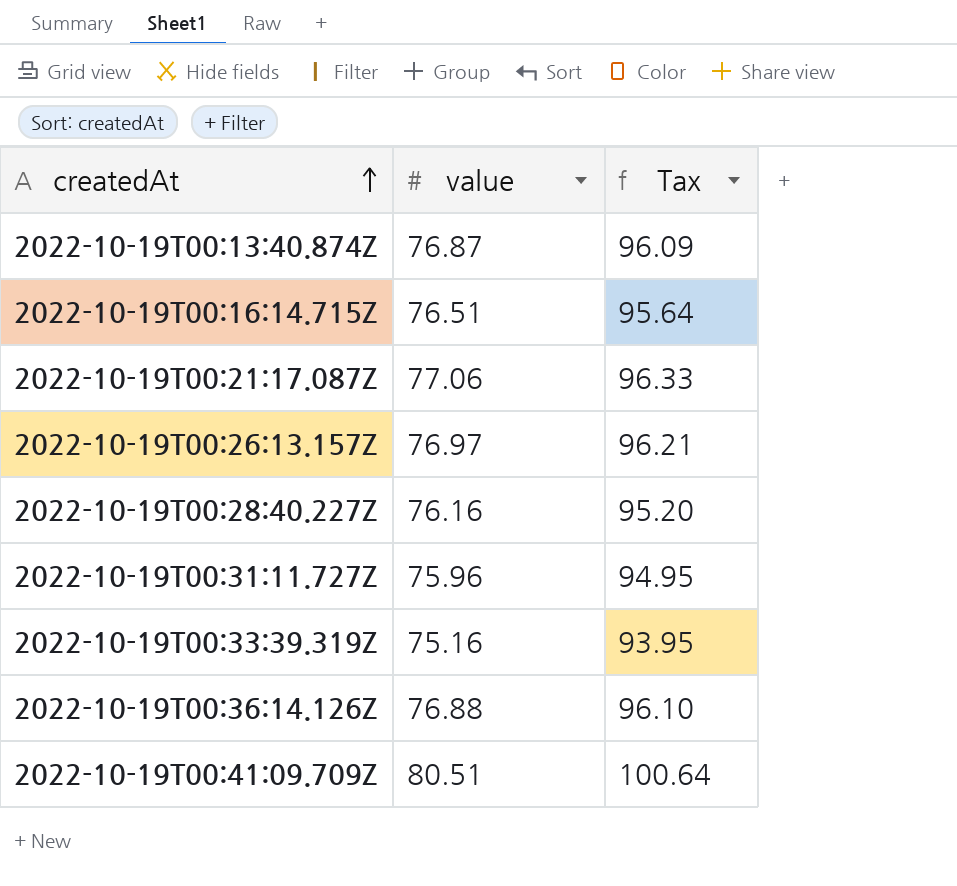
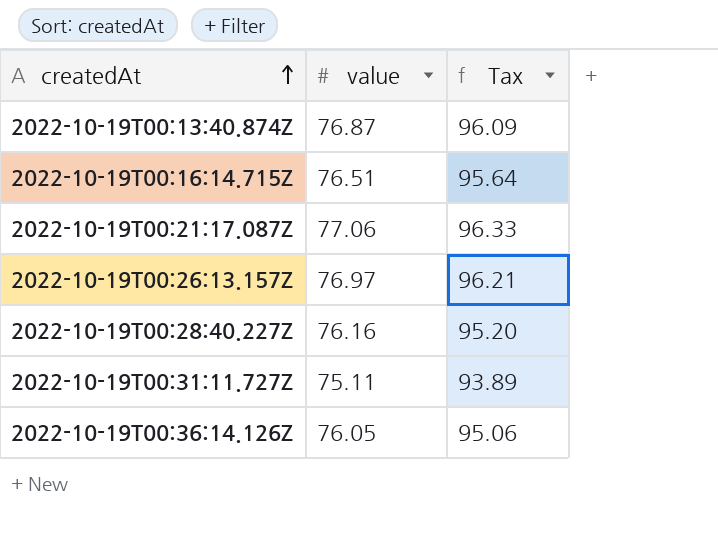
row 2022-10-19T00:33:39.319Z: 75.16 | 93.95 -> none
row 2022-10-19T00:41:09.709Z: 80.51 | 100.64 -> none
2022-10-19T00:31:11.727Z | value: 75.96 -> 75.11
2022-10-19T00:31:11.727Z | Tax: 94.95 -> 93.89
2022-10-19T00:36:14.126Z | value: 76.88 -> 76.05
2022-10-19T00:36:14.126Z | Tax: 96.10 -> 95.06

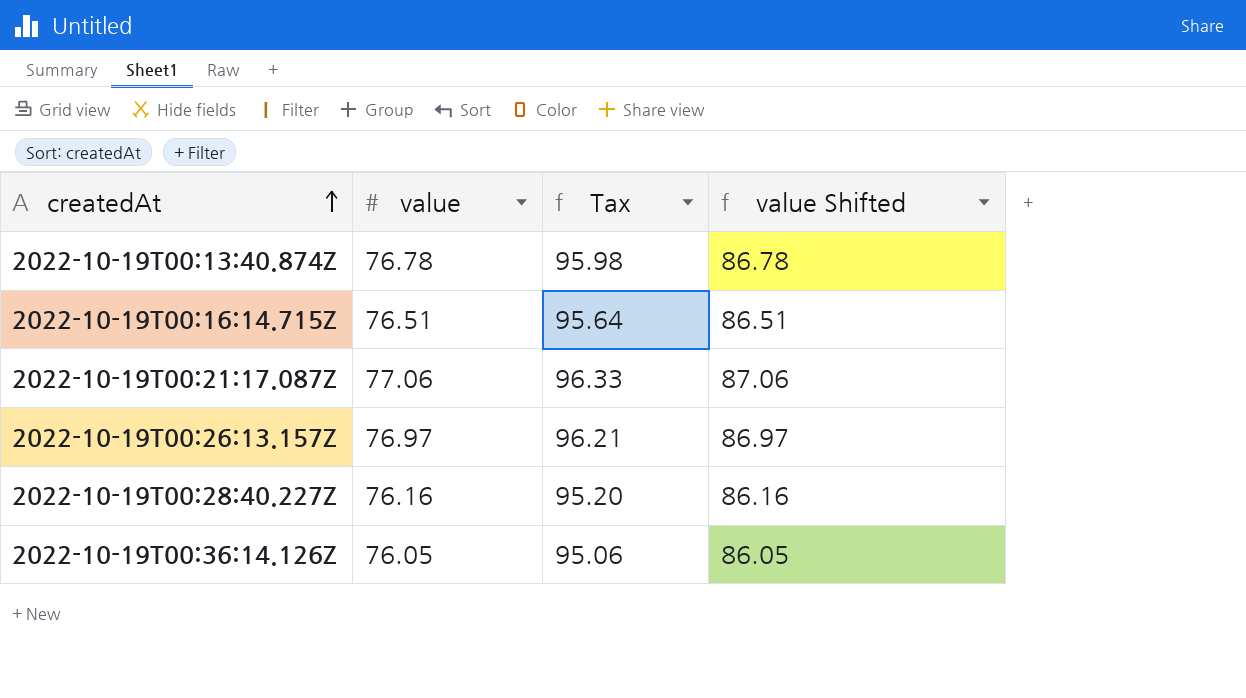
column value Shifted | formula: none -> [value] + 10
row 2022-10-19T00:31:11.727Z: 75.11 | 93.89 -> none
2022-10-19T00:13:40.874Z | value: 76.87 -> 76.78
2022-10-19T00:13:40.874Z | Tax: 96.09 -> 95.98

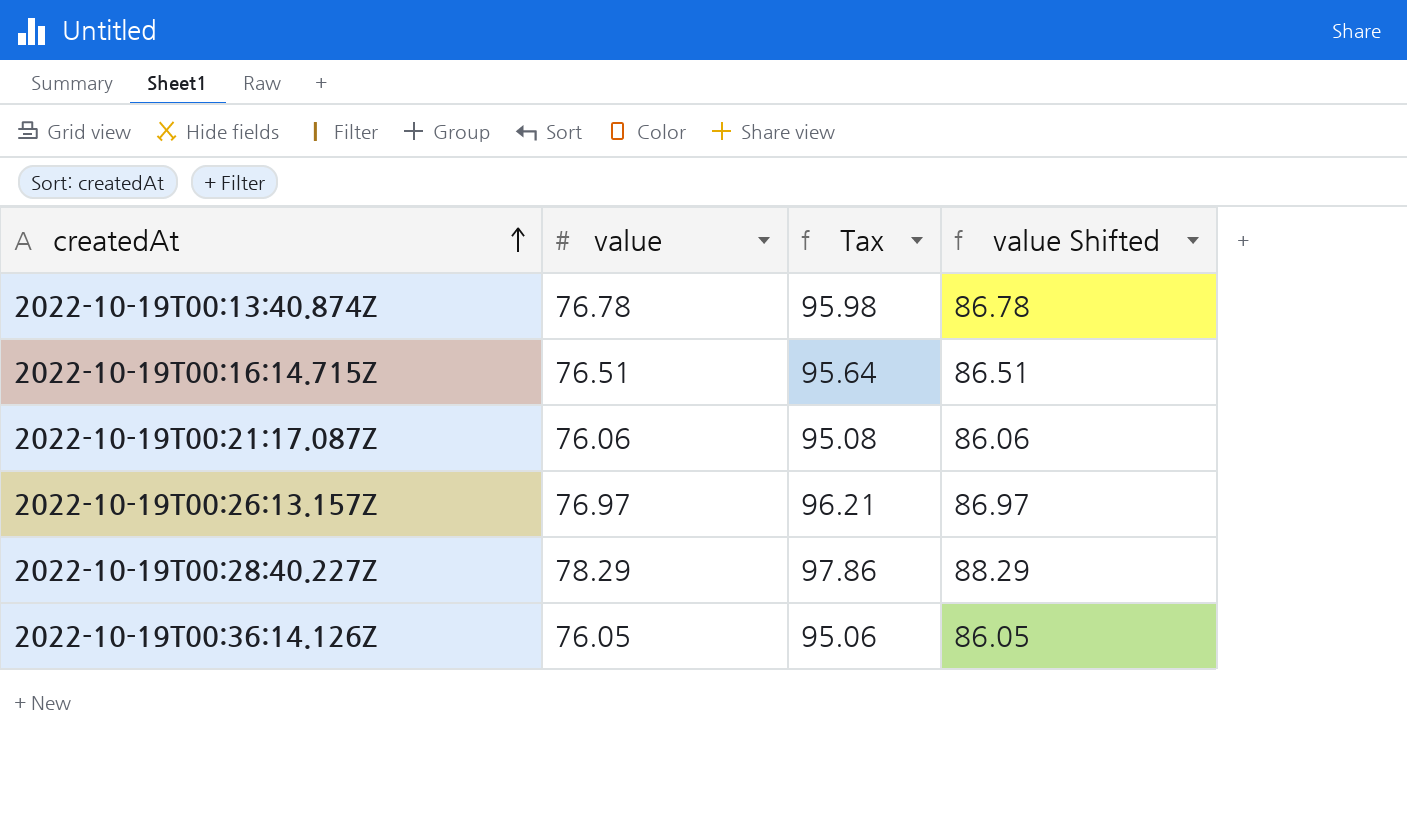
2022-10-19T00:21:17.087Z | value: 77.06 -> 76.06
2022-10-19T00:21:17.087Z | Tax: 96.33 -> 95.08
2022-10-19T00:21:17.087Z | value Shifted: 87.06 -> 86.06
2022-10-19T00:28:40.227Z | value: 76.16 -> 78.29
2022-10-19T00:28:40.227Z | Tax: 95.20 -> 97.86
2022-10-19T00:28:40.227Z | value Shifted: 86.16 -> 88.29

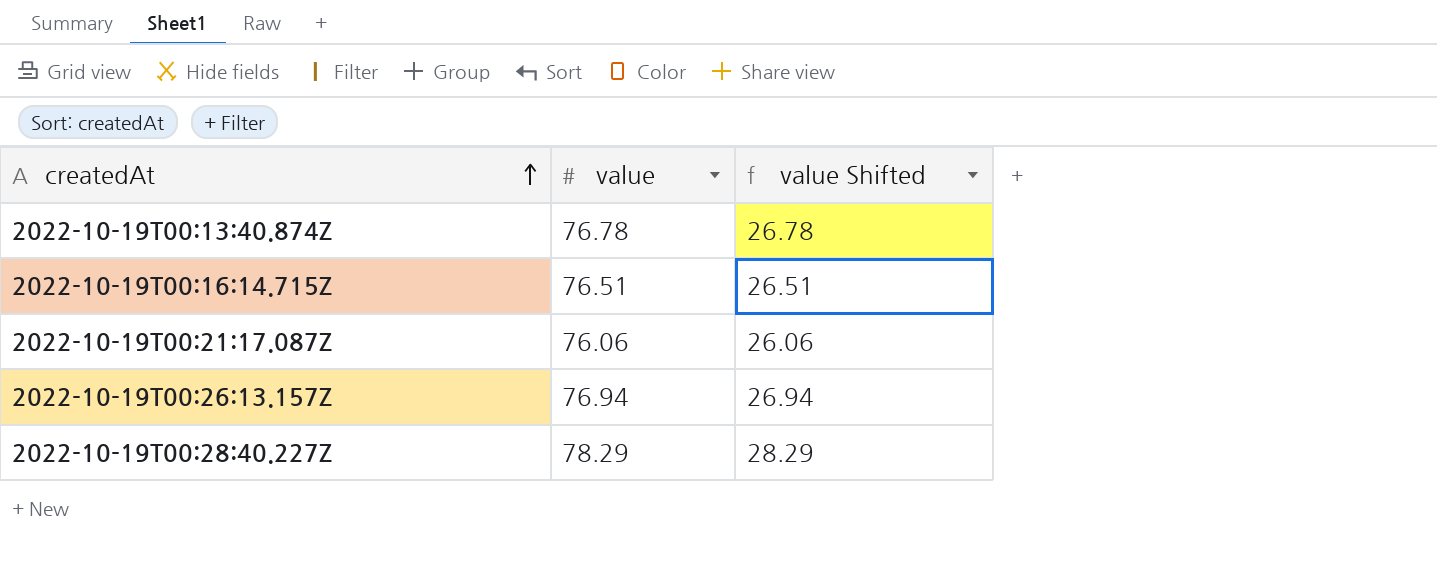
column Tax | formula: [value] * 1.25 -> none
column value Shifted | formula: [value] + 10 -> [value] - 50
row 2022-10-19T00:36:14.126Z: 76.05 | 95.06 | 86.05 -> none
2022-10-19T00:26:13.157Z | value: 76.97 -> 76.94

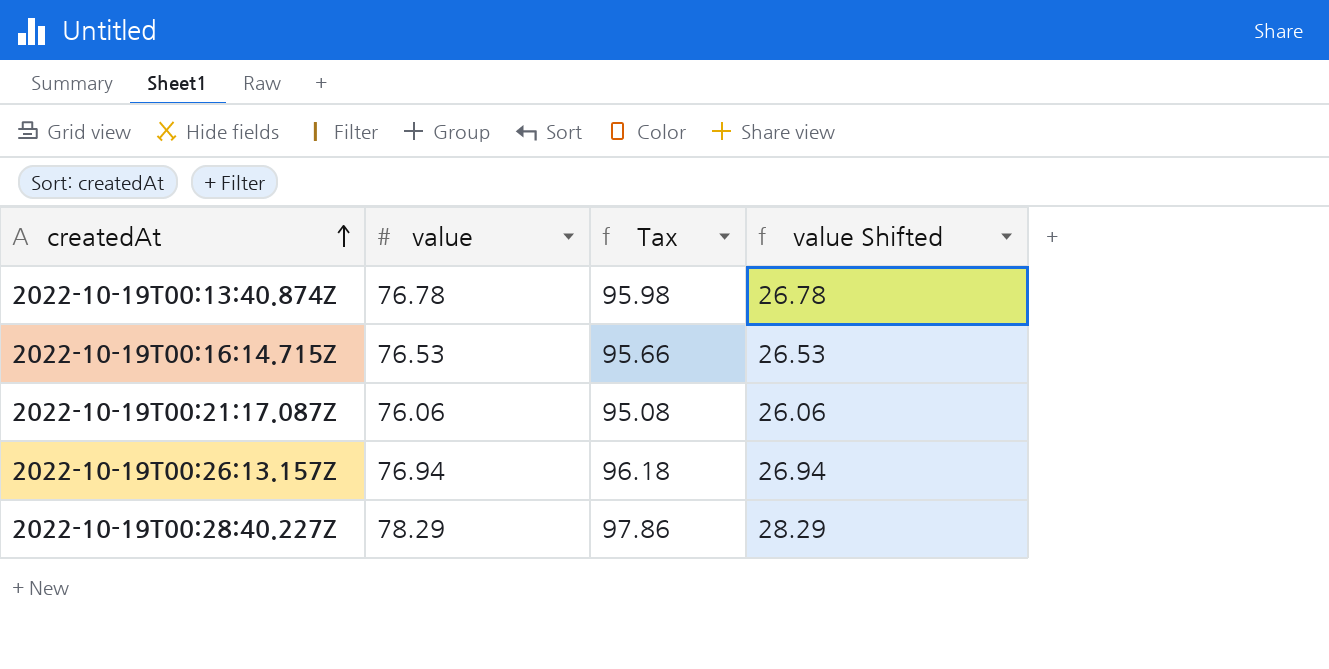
column Tax | formula: none -> [value] * 1.25
2022-10-19T00:16:14.715Z | value: 76.51 -> 76.53
2022-10-19T00:16:14.715Z | value Shifted: 26.51 -> 26.53

